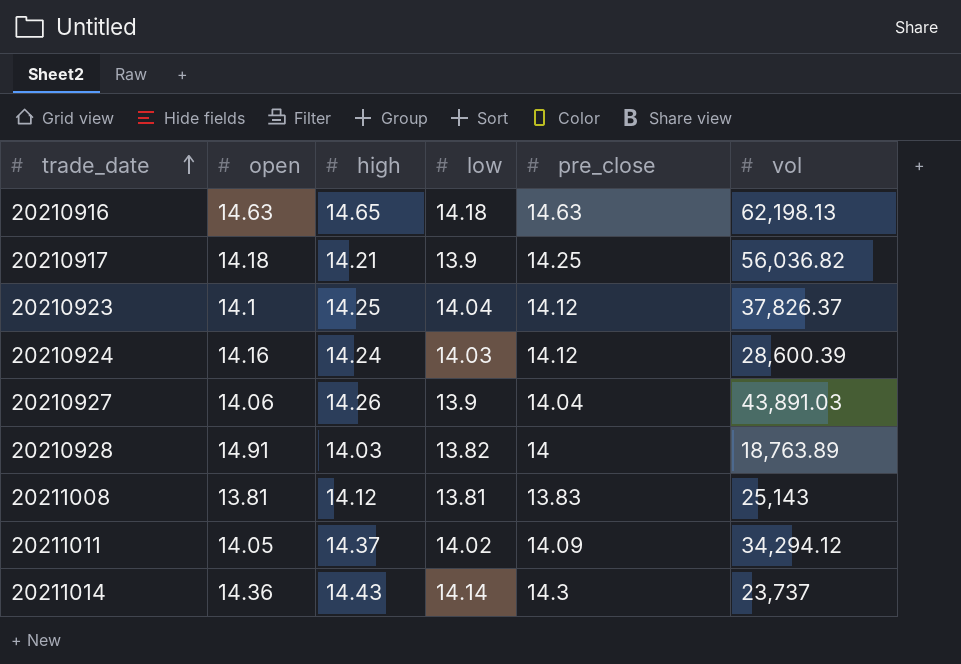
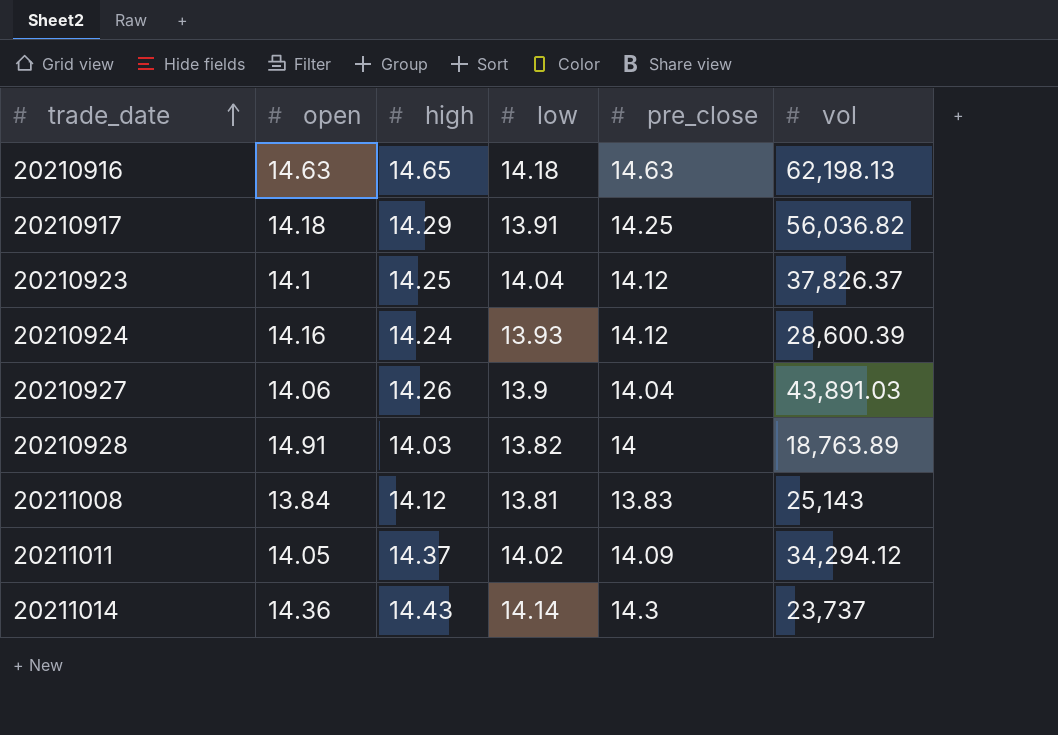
20210917 | high: 14.21 -> 14.29
20210917 | low: 13.9 -> 13.91
20210924 | low: 14.03 -> 13.93
20211008 | open: 13.81 -> 13.84

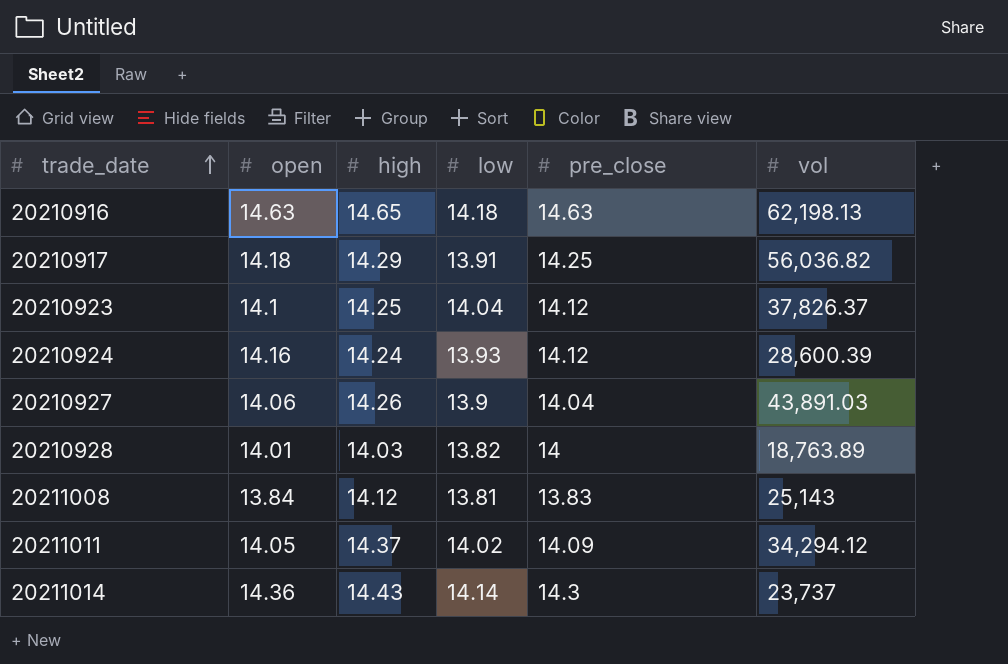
20210928 | open: 14.91 -> 14.01

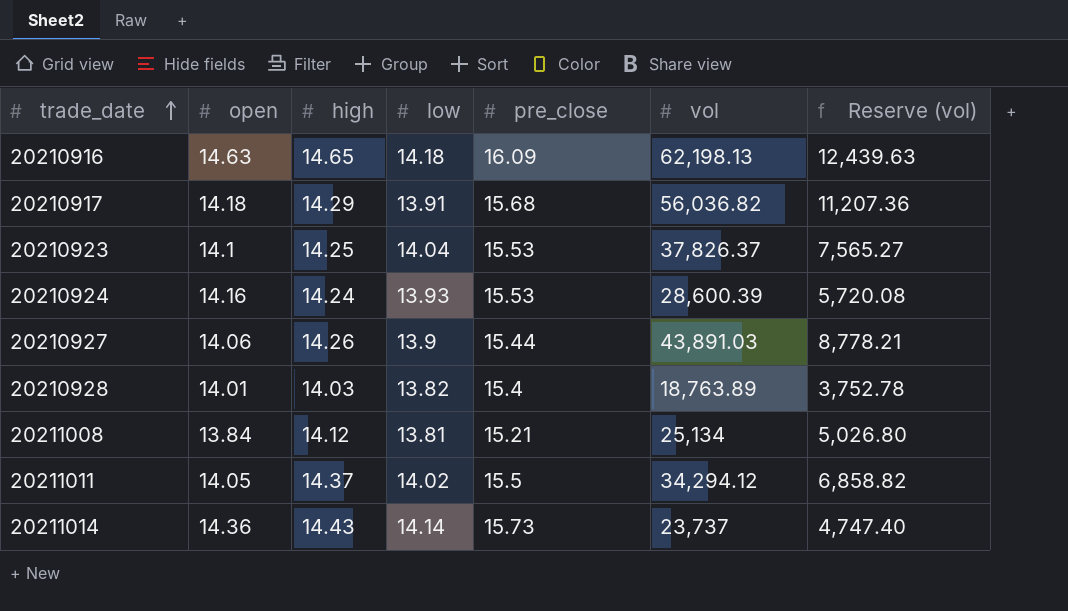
column Reserve (vol) | formula: none -> [vol] * 0.2
20210916 | pre_close: 14.63 -> 16.09
20210917 | pre_close: 14.25 -> 15.68
20210923 | pre_close: 14.12 -> 15.53
20210924 | pre_close: 14.12 -> 15.53
20210927 | pre_close: 14.04 -> 15.44
20210928 | pre_close: 14 -> 15.4
20211008 | pre_close: 13.83 -> 15.21
20211008 | vol: 25,143 -> 25,134
20211011 | pre_close: 14.09 -> 15.5
20211014 | pre_close: 14.3 -> 15.73

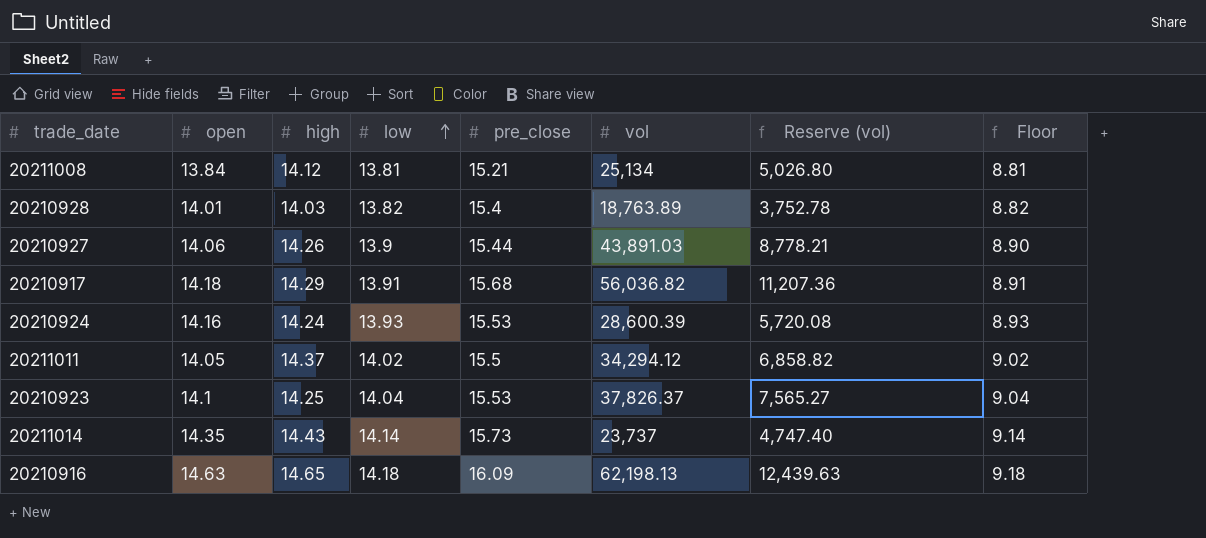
row order: trade_date ascending -> low ascending
column Floor | formula: none -> [low] - 5
20211014 | open: 14.36 -> 14.35

